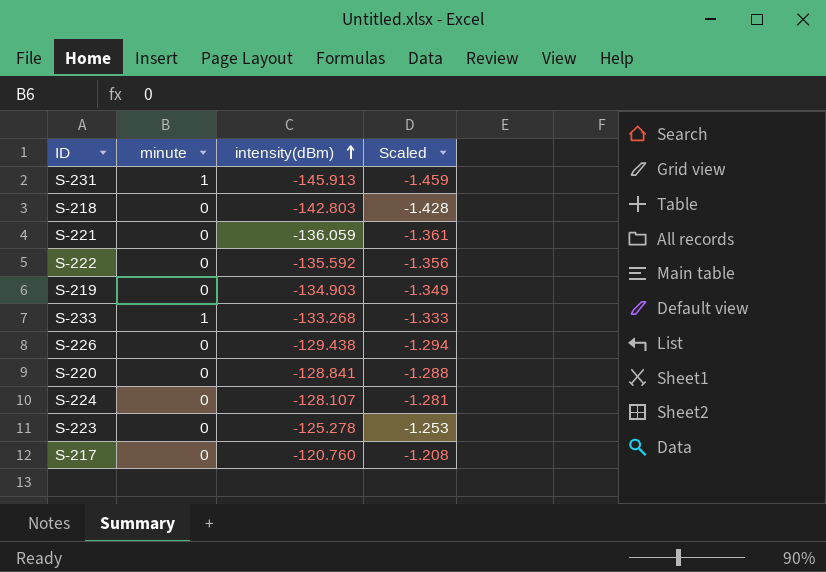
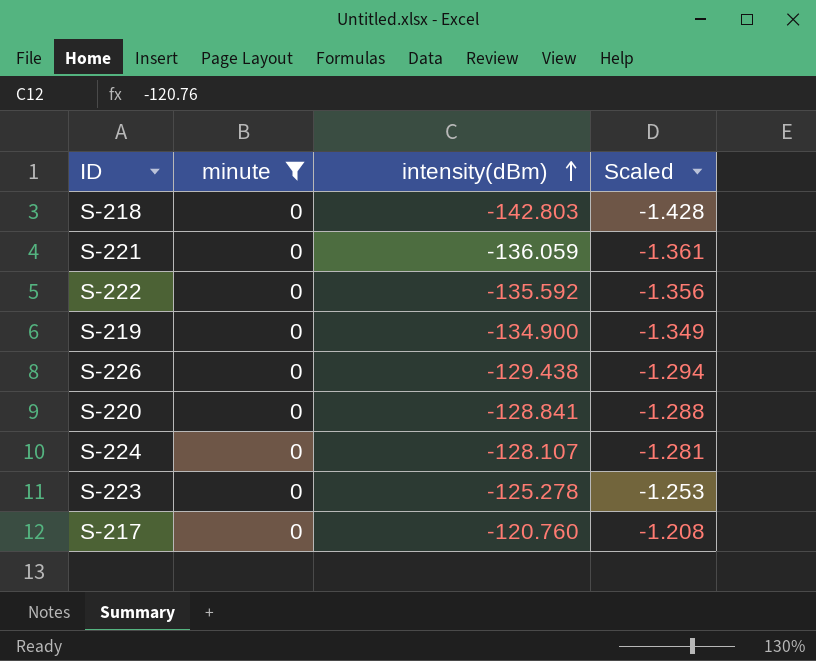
filter: none -> minute = 0
S-219 | intensity(dBm): -134.903 -> -134.900

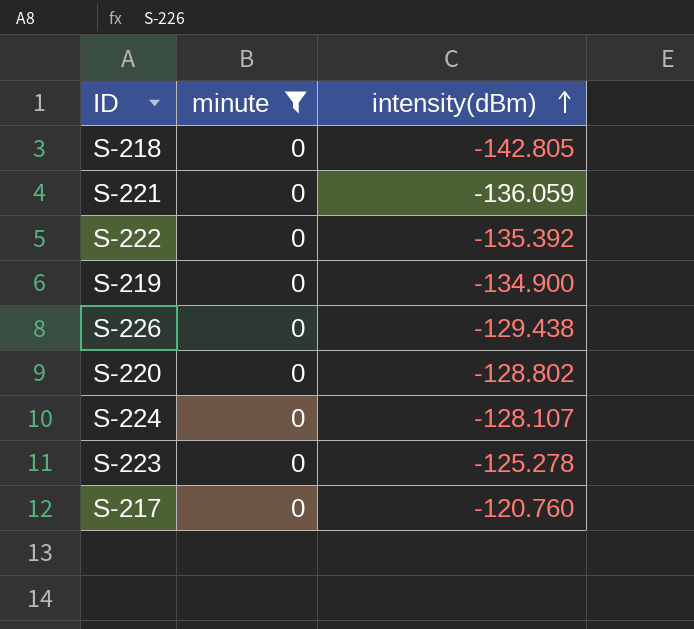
column Scaled | formula: [intensity(dBm)] * 0.01 -> none
S-218 | intensity(dBm): -142.803 -> -142.805
S-222 | intensity(dBm): -135.592 -> -135.392
S-220 | intensity(dBm): -128.841 -> -128.802

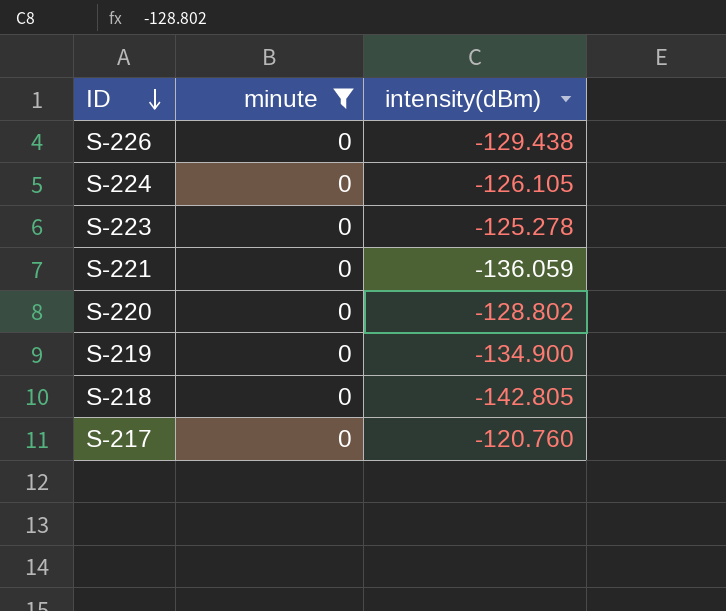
row order: intensity(dBm) ascending -> ID descending
row S-222: 0 | -135.392 -> none
S-224 | intensity(dBm): -128.107 -> -126.105

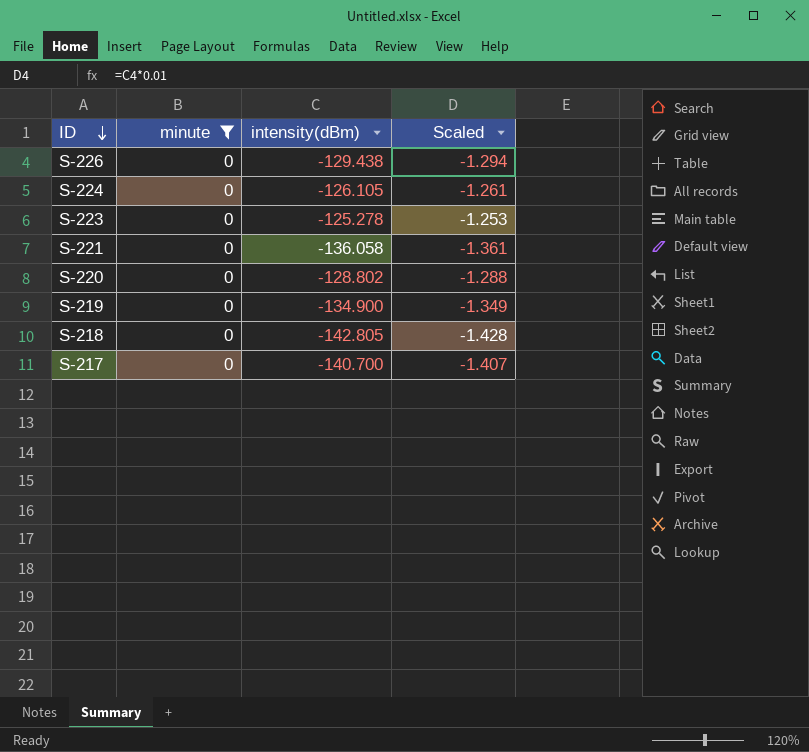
column Scaled | formula: none -> [intensity(dBm)] * 0.01
S-221 | intensity(dBm): -136.059 -> -136.058
S-217 | intensity(dBm): -120.760 -> -140.700

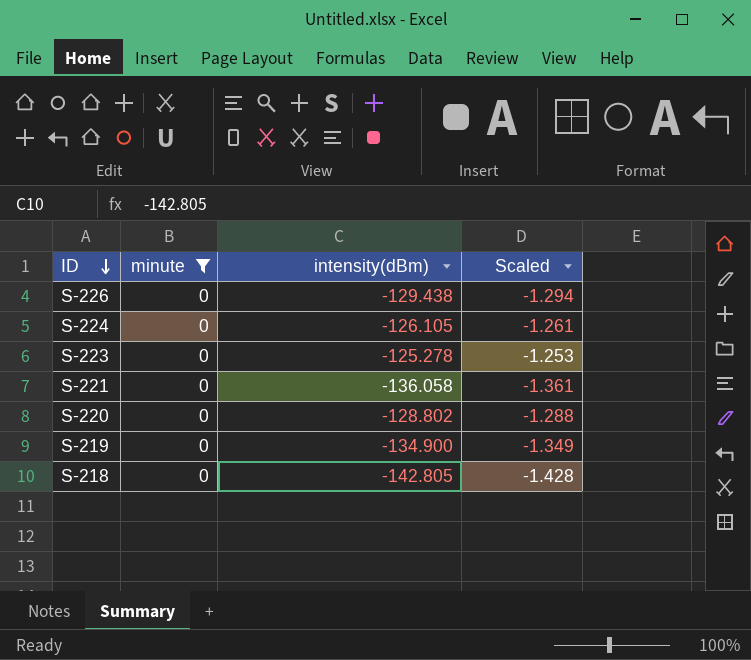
row S-217: 0 | -140.700 | -1.407 -> none

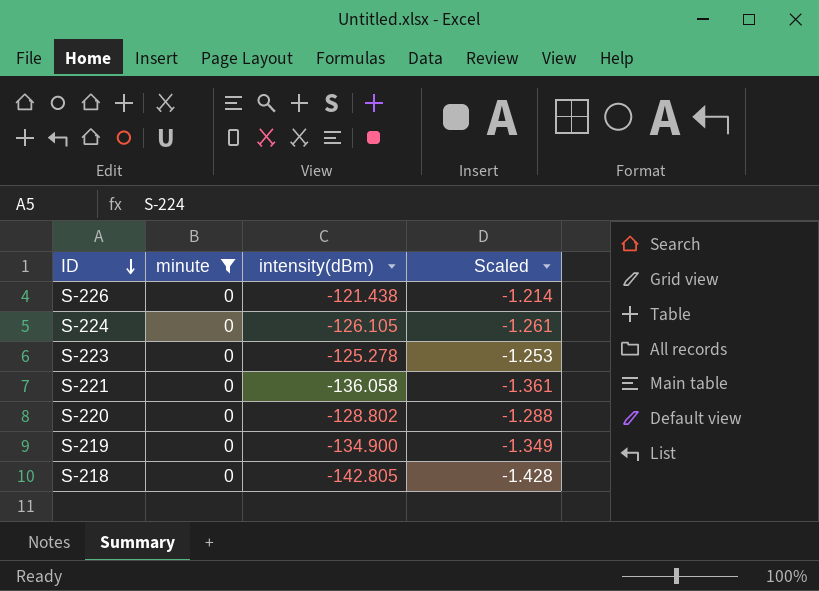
S-226 | intensity(dBm): -129.438 -> -121.438
S-226 | Scaled: -1.294 -> -1.214

